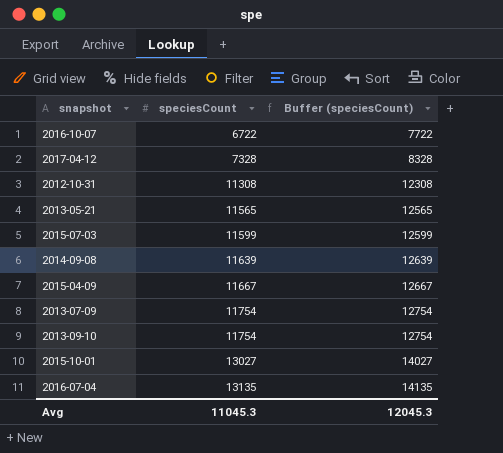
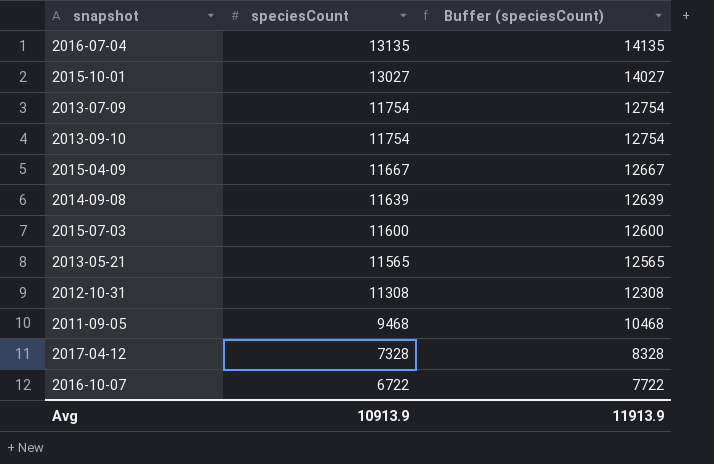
row order: speciesCount ascending -> speciesCount descending
2015-07-03 | speciesCount: 11599 -> 11600
2015-07-03 | Buffer (speciesCount): 12599 -> 12600
row 2011-09-05: none -> 9468 | 10468
Avg | speciesCount: 11045.3 -> 10913.9
Avg | Buffer (speciesCount): 12045.3 -> 11913.9

